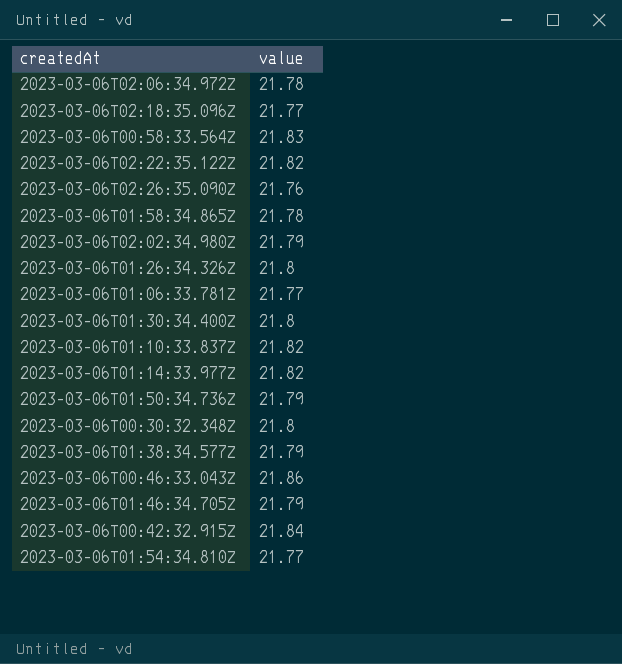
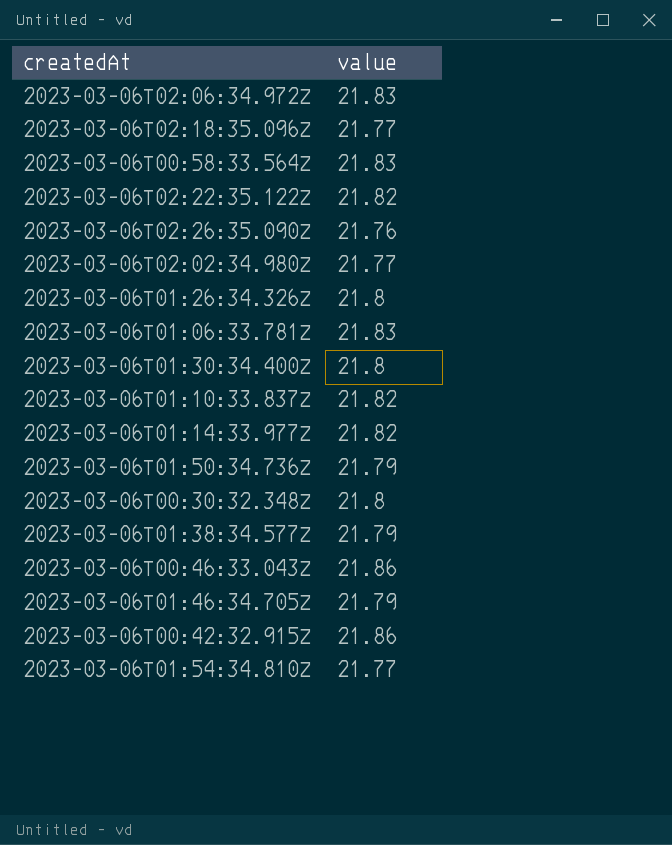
row 2023-03-06T01:58:34.865Z: 21.78 -> none
2023-03-06T02:06:34.972Z | value: 21.78 -> 21.83
2023-03-06T02:02:34.980Z | value: 21.79 -> 21.77
2023-03-06T01:06:33.781Z | value: 21.77 -> 21.83
2023-03-06T00:42:32.915Z | value: 21.84 -> 21.86

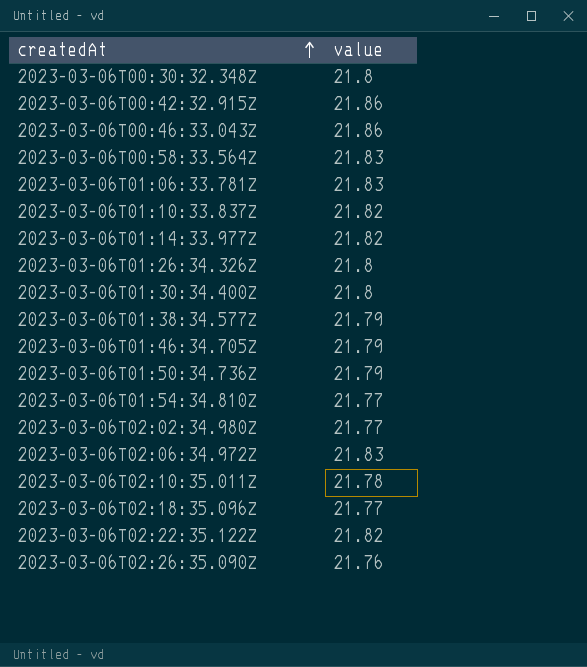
row order: none -> createdAt ascending
row 2023-03-06T02:10:35.011Z: none -> 21.78

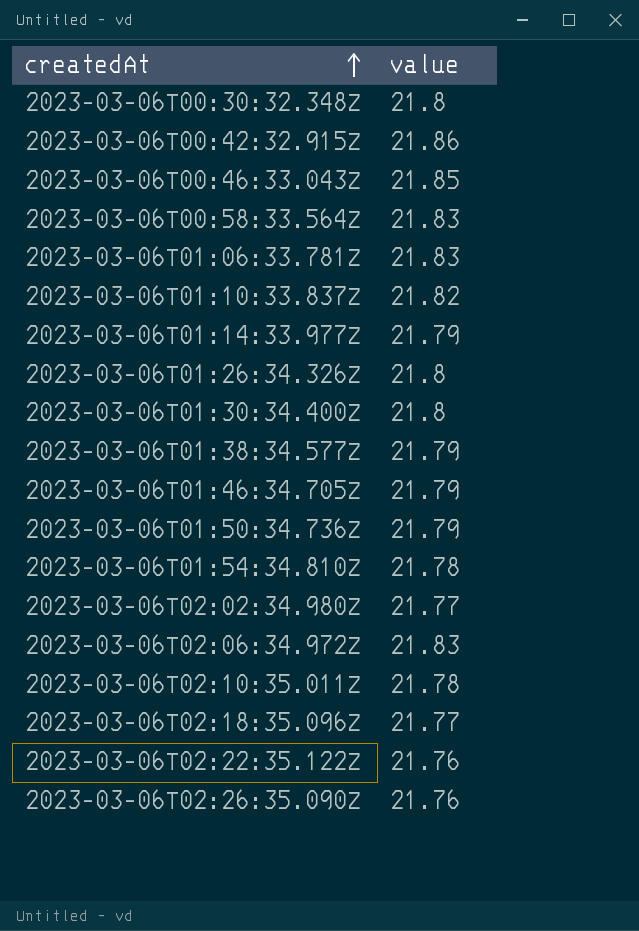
2023-03-06T00:46:33.043Z | value: 21.86 -> 21.85
2023-03-06T01:14:33.977Z | value: 21.82 -> 21.79
2023-03-06T01:54:34.810Z | value: 21.77 -> 21.78
2023-03-06T02:22:35.122Z | value: 21.82 -> 21.76

